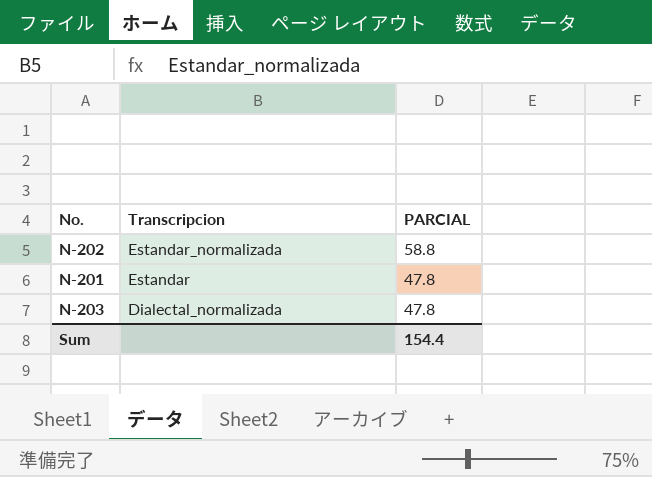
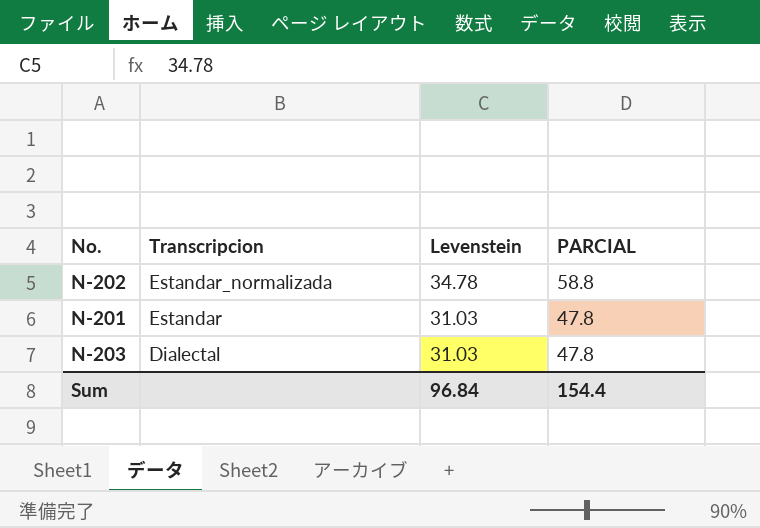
column Levenstein | position: none -> 3
N-203 | Transcripcion: Dialectal_normalizada -> Dialectal

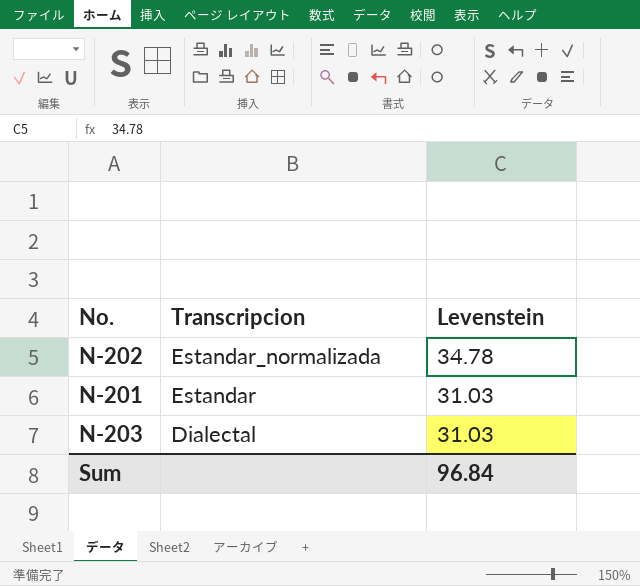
column PARCIAL | position: 4 -> none

